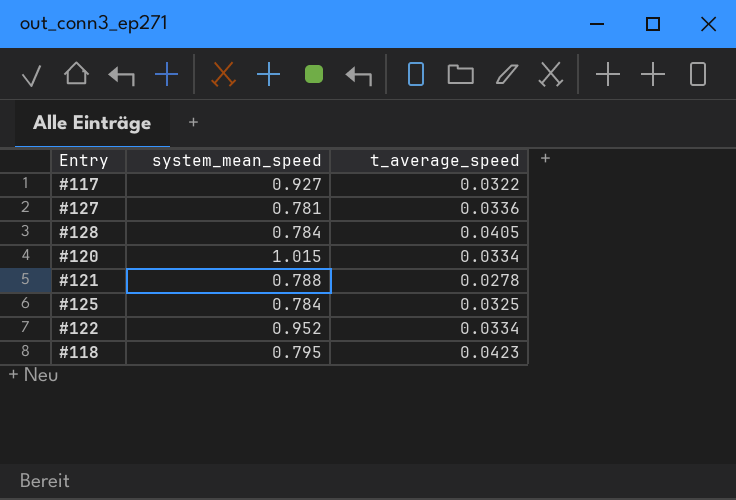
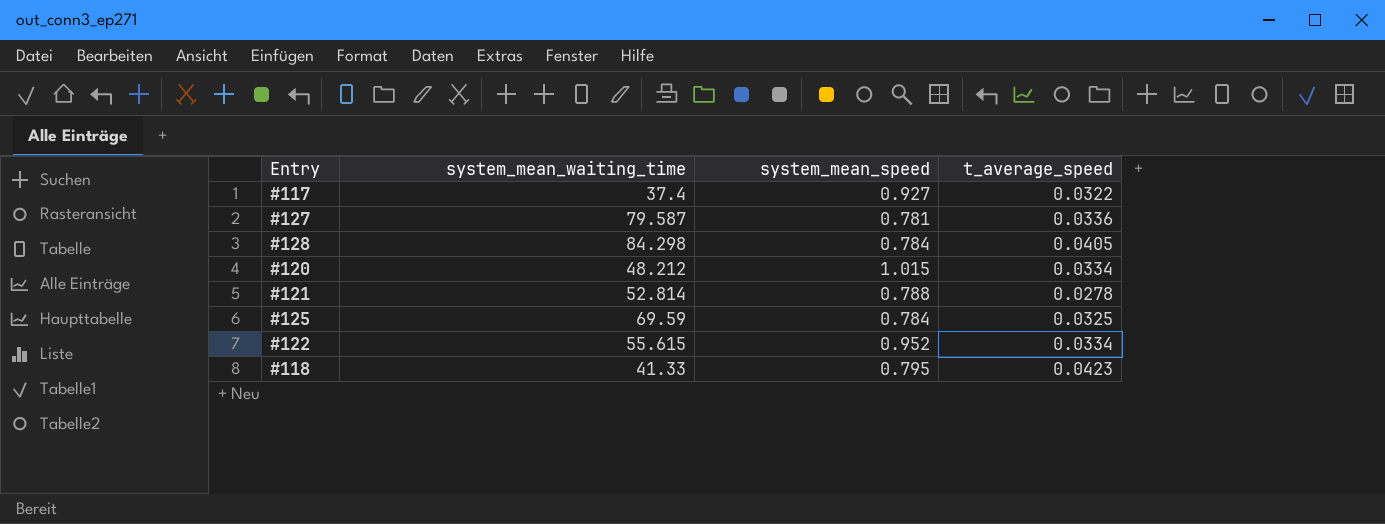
column system_mean_waiting_time | position: none -> 2

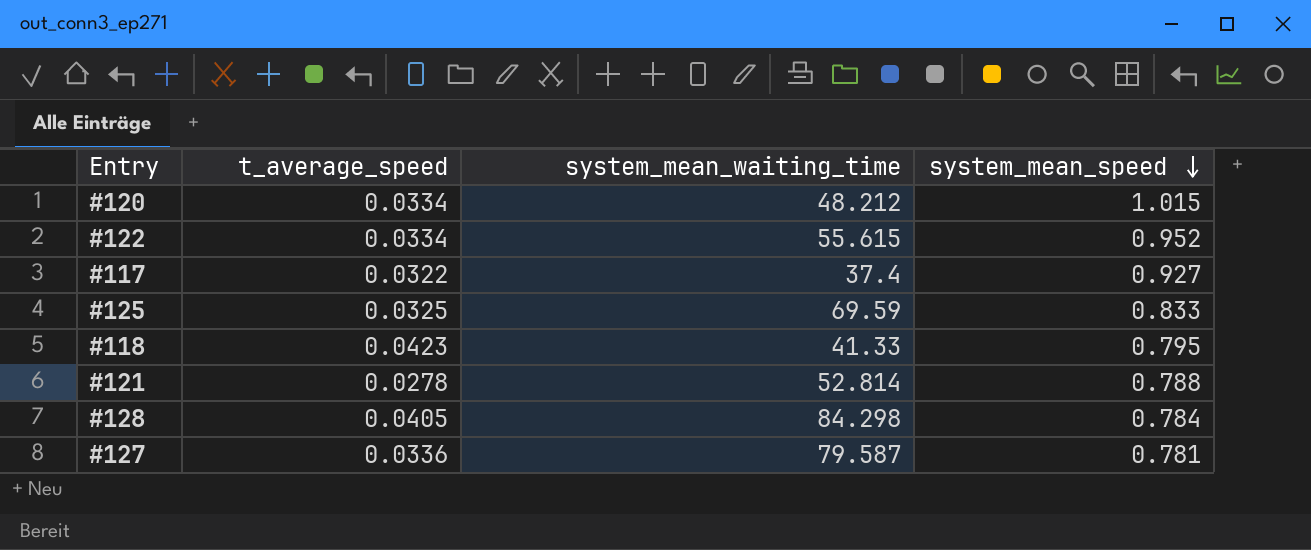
row order: none -> system_mean_speed descending
column t_average_speed | position: 4 -> 2
#125 | system_mean_speed: 0.784 -> 0.833

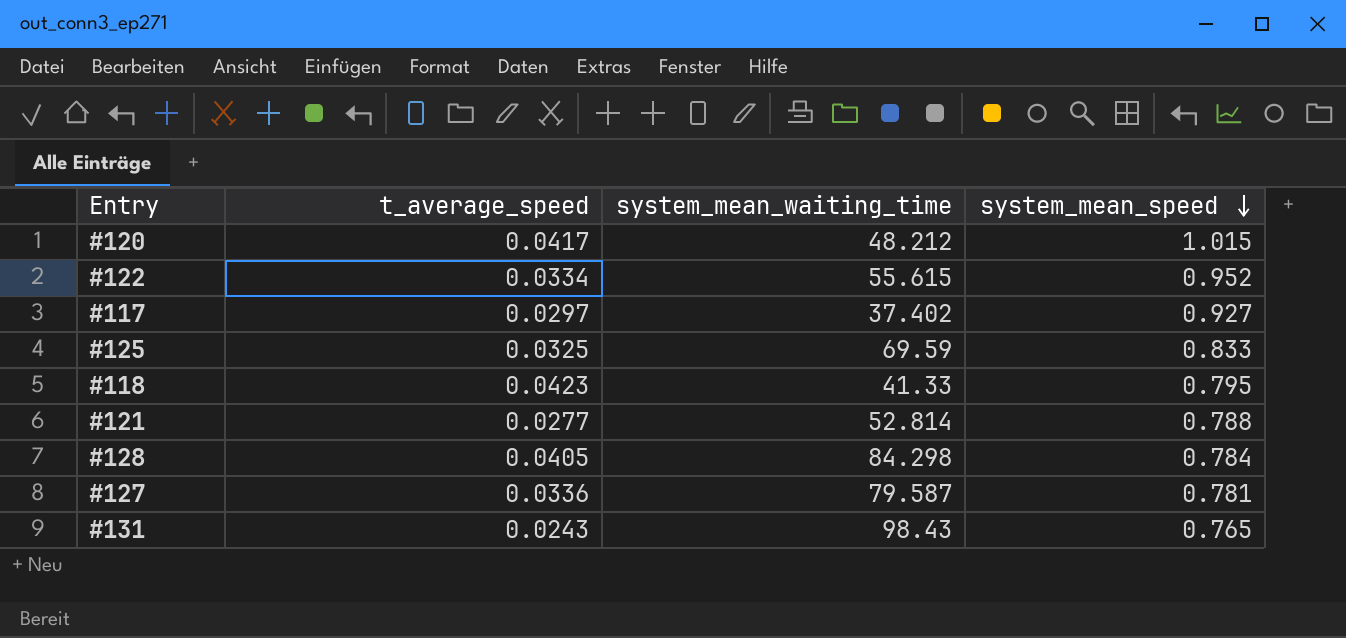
#120 | t_average_speed: 0.0334 -> 0.0417
#117 | t_average_speed: 0.0322 -> 0.0297
#117 | system_mean_waiting_time: 37.4 -> 37.402
#121 | t_average_speed: 0.0278 -> 0.0277
row #131: none -> 0.0243 | 98.43 | 0.765

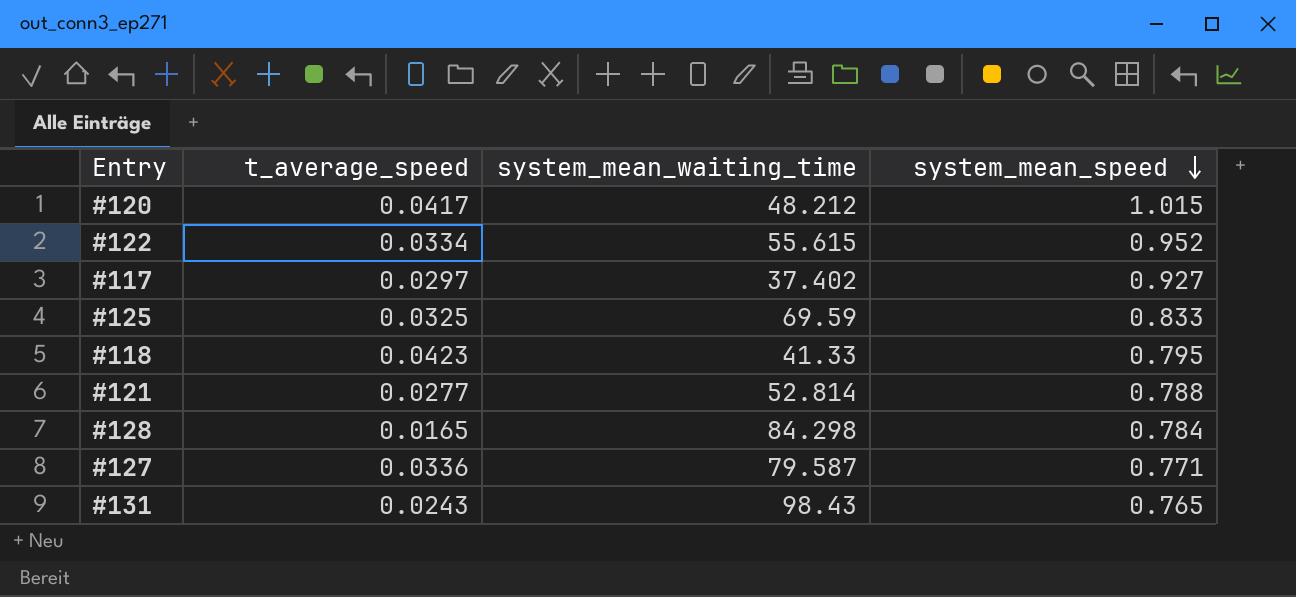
#128 | t_average_speed: 0.0405 -> 0.0165
#127 | system_mean_speed: 0.781 -> 0.771

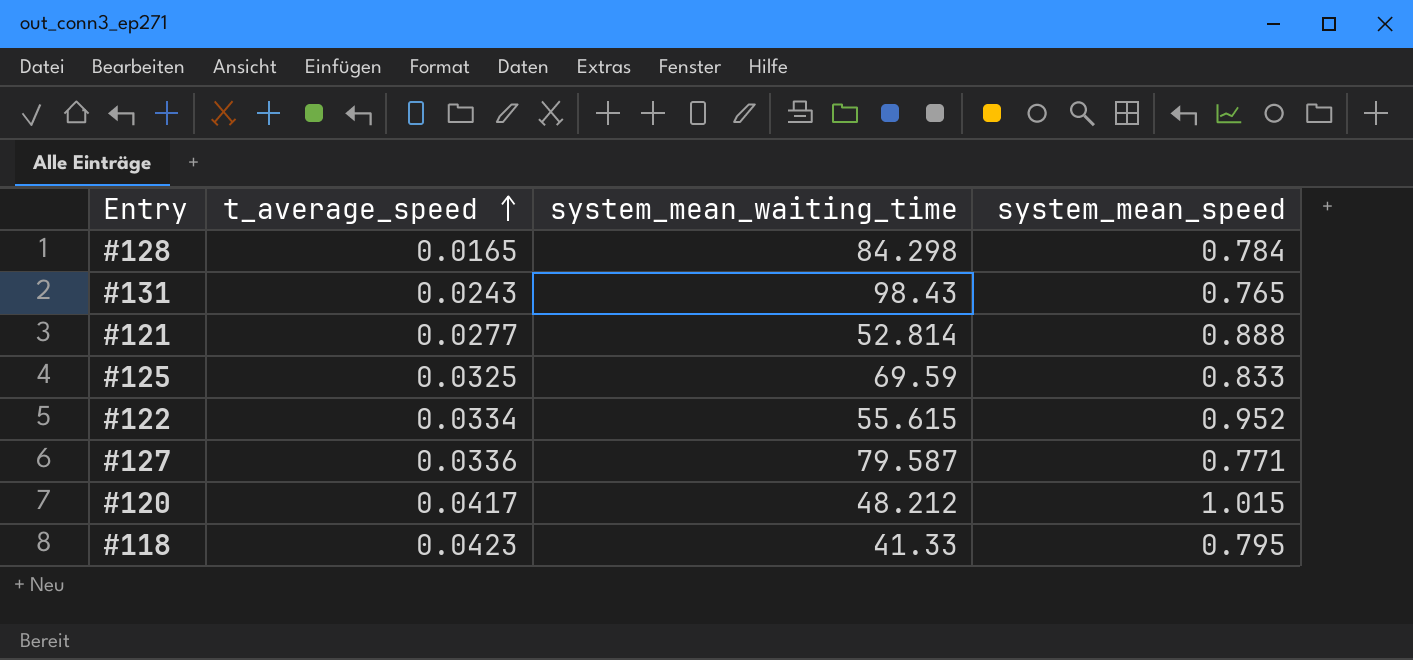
row order: system_mean_speed descending -> t_average_speed ascending
row #117: 0.0297 | 37.402 | 0.927 -> none
#121 | system_mean_speed: 0.788 -> 0.888

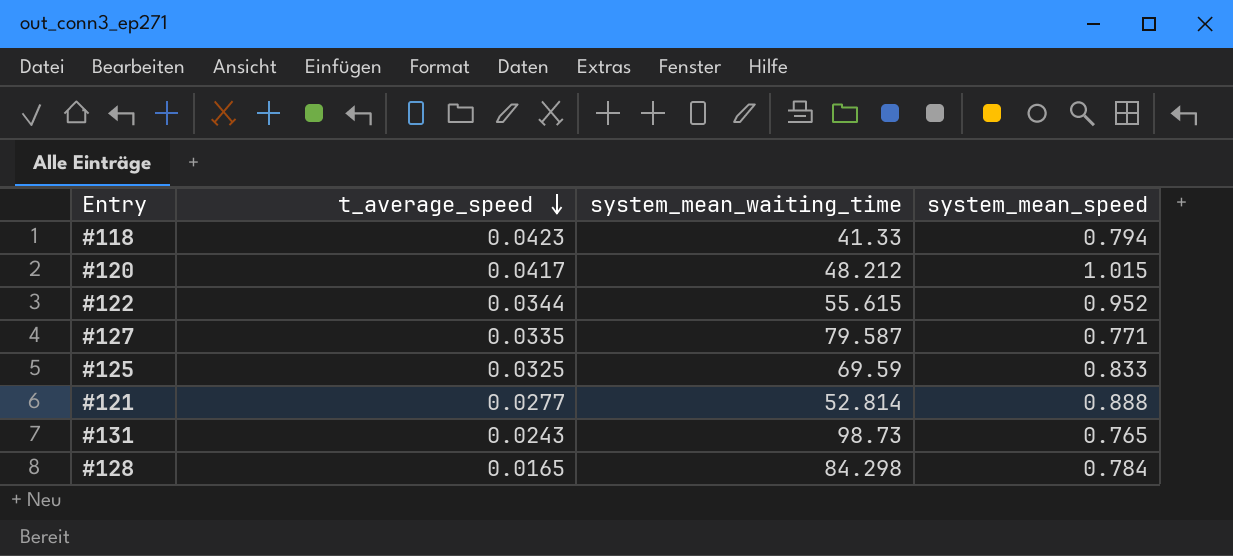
row order: t_average_speed ascending -> t_average_speed descending
#118 | system_mean_speed: 0.795 -> 0.794
#122 | t_average_speed: 0.0334 -> 0.0344
#127 | t_average_speed: 0.0336 -> 0.0335
#131 | system_mean_waiting_time: 98.43 -> 98.73

